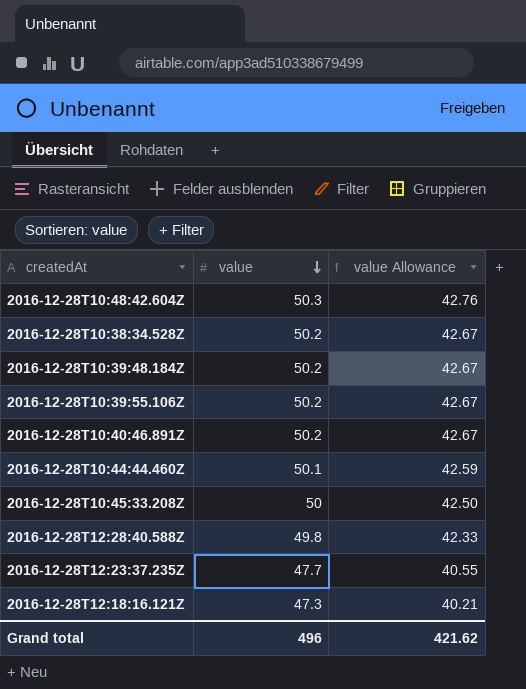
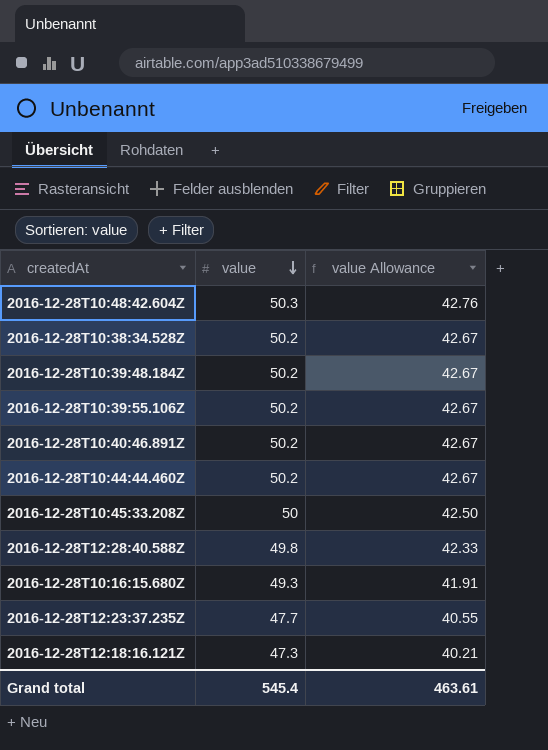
2016-12-28T10:44:44.460Z | value: 50.1 -> 50.2
2016-12-28T10:44:44.460Z | value Allowance: 42.59 -> 42.67
row 2016-12-28T10:16:15.680Z: none -> 49.3 | 41.91
Grand total | value: 496 -> 545.4
Grand total | value Allowance: 421.62 -> 463.61

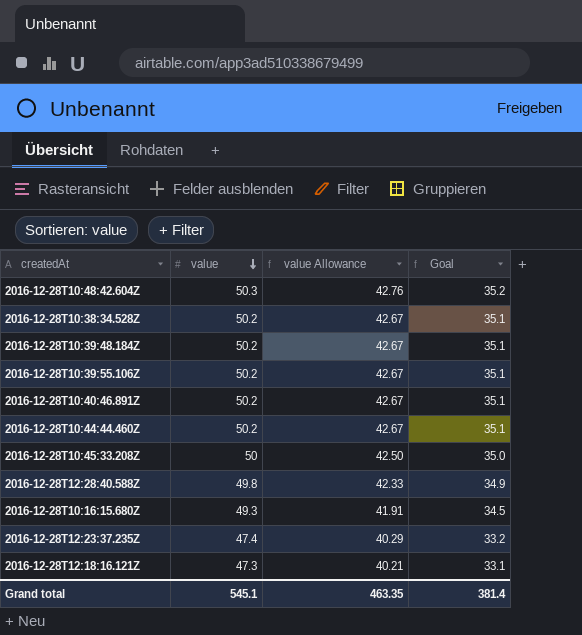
column Goal | formula: none -> [value] * 0.7
2016-12-28T12:23:37.235Z | value: 47.7 -> 47.4
2016-12-28T12:23:37.235Z | value Allowance: 40.55 -> 40.29
Grand total | value: 545.4 -> 545.1
Grand total | value Allowance: 463.61 -> 463.35

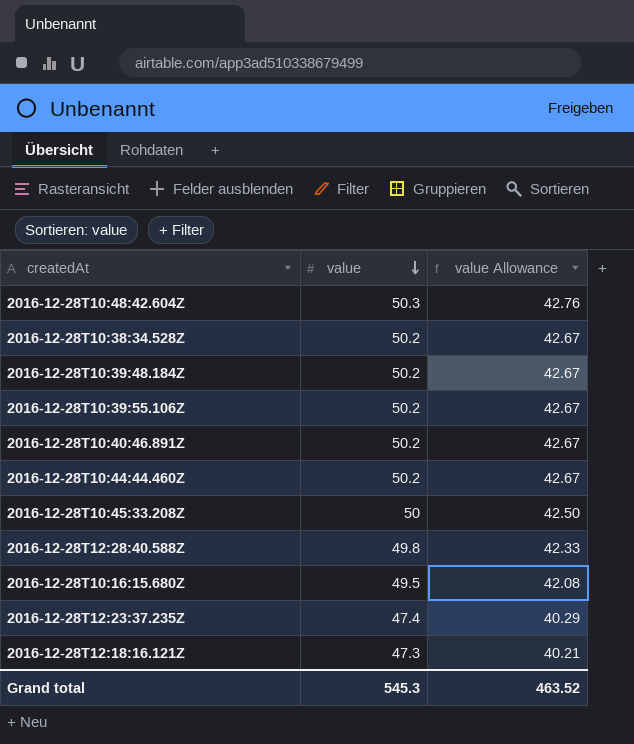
column Goal | formula: [value] * 0.7 -> none
2016-12-28T10:16:15.680Z | value: 49.3 -> 49.5
2016-12-28T10:16:15.680Z | value Allowance: 41.91 -> 42.08
Grand total | value: 545.1 -> 545.3
Grand total | value Allowance: 463.35 -> 463.52

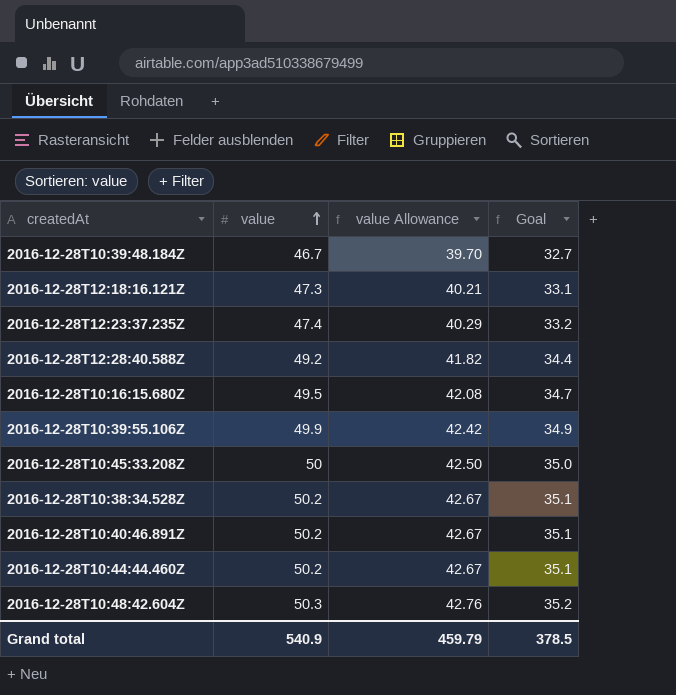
row order: value descending -> value ascending
column Goal | formula: none -> [value] * 0.7
2016-12-28T10:39:48.184Z | value: 50.2 -> 46.7
2016-12-28T10:39:48.184Z | value Allowance: 42.67 -> 39.70
2016-12-28T12:28:40.588Z | value: 49.8 -> 49.2
2016-12-28T12:28:40.588Z | value Allowance: 42.33 -> 41.82
2016-12-28T10:39:55.106Z | value: 50.2 -> 49.9
2016-12-28T10:39:55.106Z | value Allowance: 42.67 -> 42.42
Grand total | value: 545.3 -> 540.9
Grand total | value Allowance: 463.52 -> 459.79

